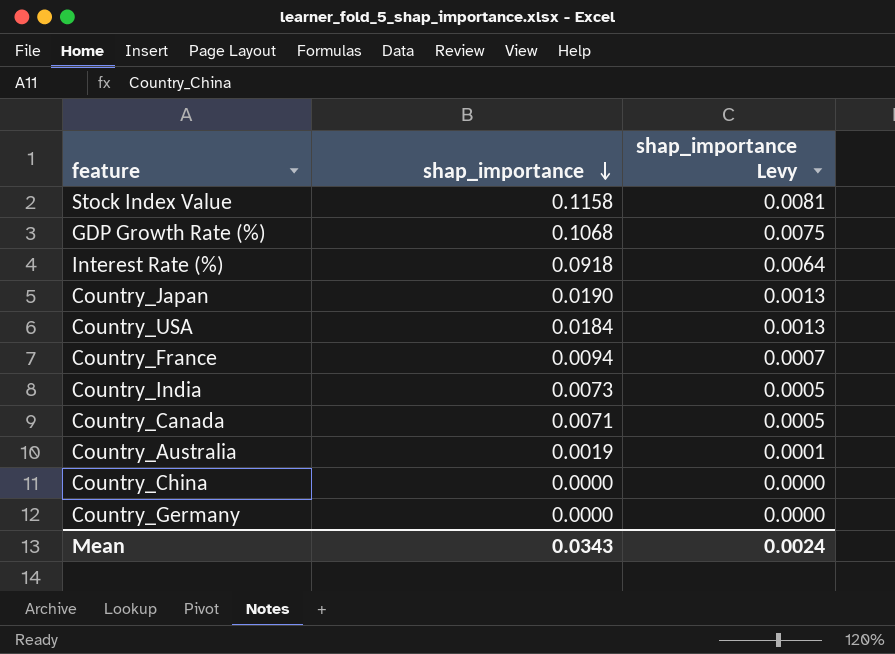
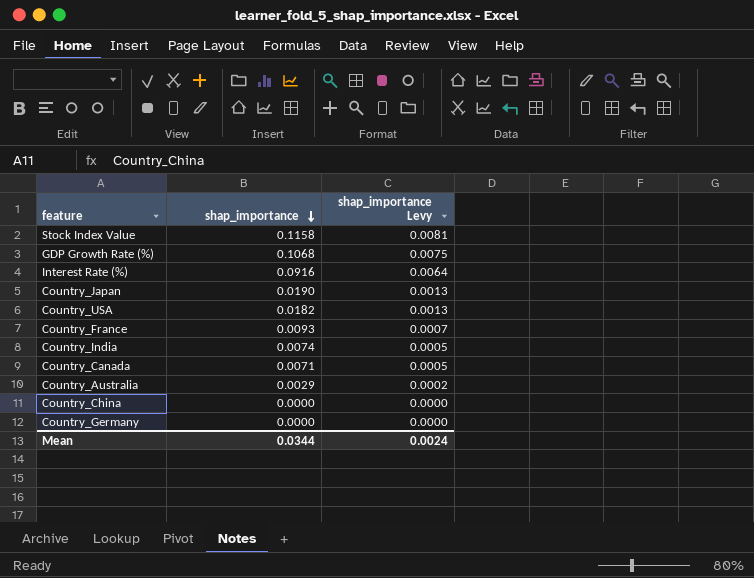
Interest Rate (%) | shap_importance: 0.0918 -> 0.0916
Country_USA | shap_importance: 0.0184 -> 0.0182
Country_France | shap_importance: 0.0094 -> 0.0093
Country_India | shap_importance: 0.0073 -> 0.0074
Country_Australia | shap_importance: 0.0019 -> 0.0029
Country_Australia | shap_importance Levy: 0.0001 -> 0.0002
Mean | shap_importance: 0.0343 -> 0.0344

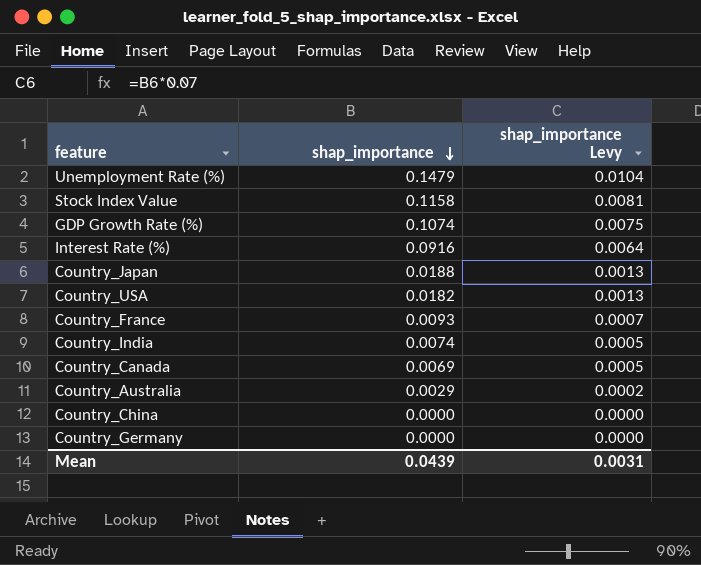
row Unemployment Rate (%): none -> 0.1479 | 0.0104
GDP Growth Rate (%) | shap_importance: 0.1068 -> 0.1074
Country_Japan | shap_importance: 0.0190 -> 0.0188
Country_Canada | shap_importance: 0.0071 -> 0.0069
Mean | shap_importance: 0.0344 -> 0.0439
Mean | shap_importance Levy: 0.0024 -> 0.0031

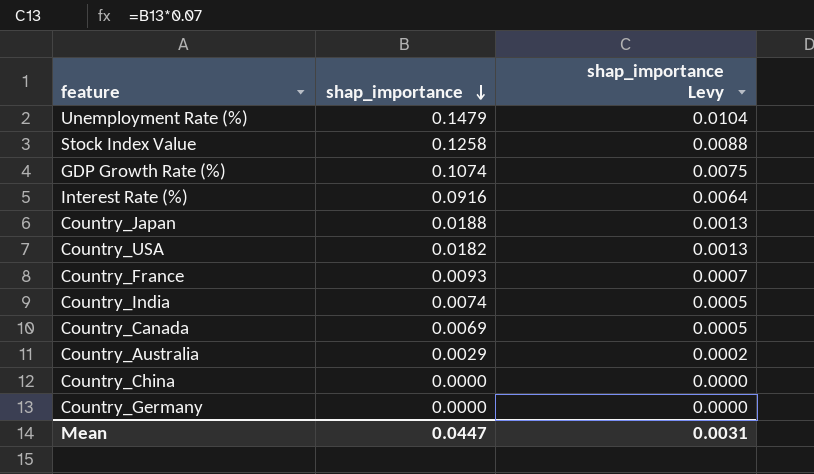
Stock Index Value | shap_importance: 0.1158 -> 0.1258
Stock Index Value | shap_importance Levy: 0.0081 -> 0.0088
Mean | shap_importance: 0.0439 -> 0.0447

